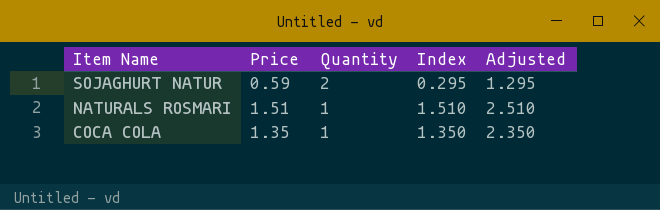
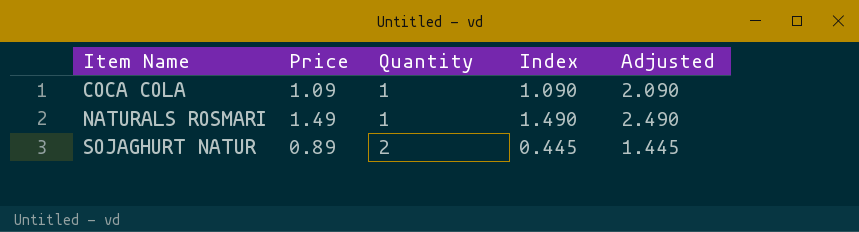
row order: Item Name descending -> Item Name ascending
COCA COLA | Price: 1.35 -> 1.09
COCA COLA | Index: 1.350 -> 1.090
COCA COLA | Adjusted: 2.350 -> 2.090
NATURALS ROSMARI | Price: 1.51 -> 1.49
NATURALS ROSMARI | Index: 1.510 -> 1.490
NATURALS ROSMARI | Adjusted: 2.510 -> 2.490
SOJAGHURT NATUR | Price: 0.59 -> 0.89
SOJAGHURT NATUR | Index: 0.295 -> 0.445
SOJAGHURT NATUR | Adjusted: 1.295 -> 1.445

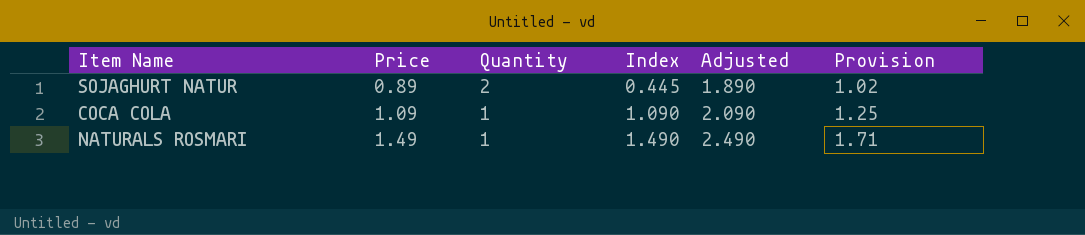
row order: Item Name ascending -> Price ascending
column Adjusted | formula: [Index] + 1 -> [Price] + 1
column Provision | formula: none -> [Price] * 1.15

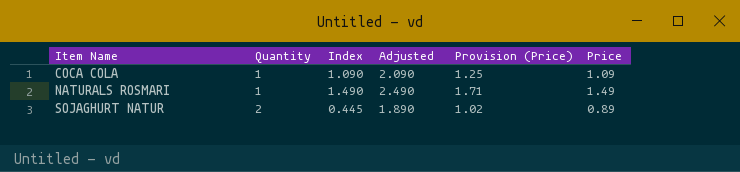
row order: Price ascending -> Item Name ascending
column name: Provision -> Provision (Price)
column Price | position: 2 -> 6

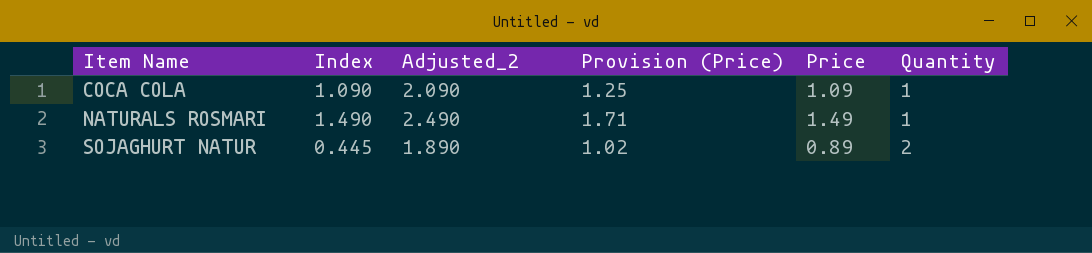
column name: Adjusted -> Adjusted_2
column Quantity | position: 2 -> 6

